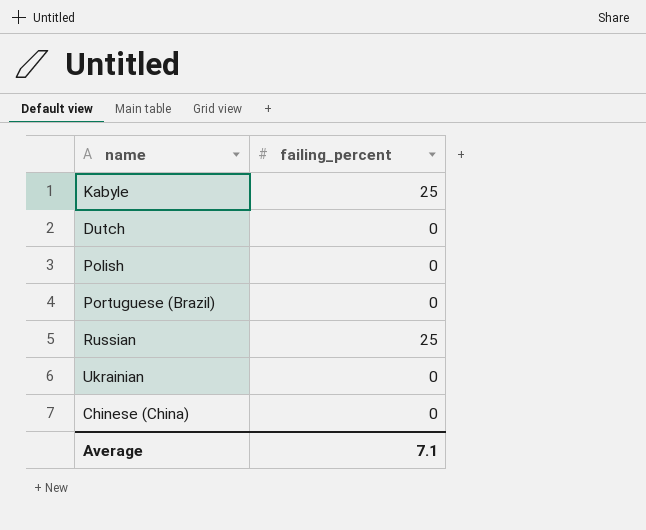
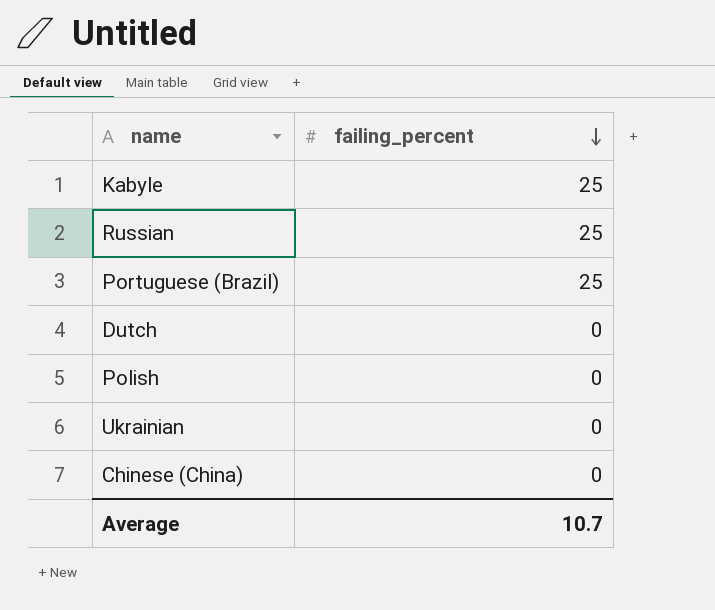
row order: none -> failing_percent descending
Portuguese (Brazil) | failing_percent: 0 -> 25
Average | failing_percent: 7.1 -> 10.7

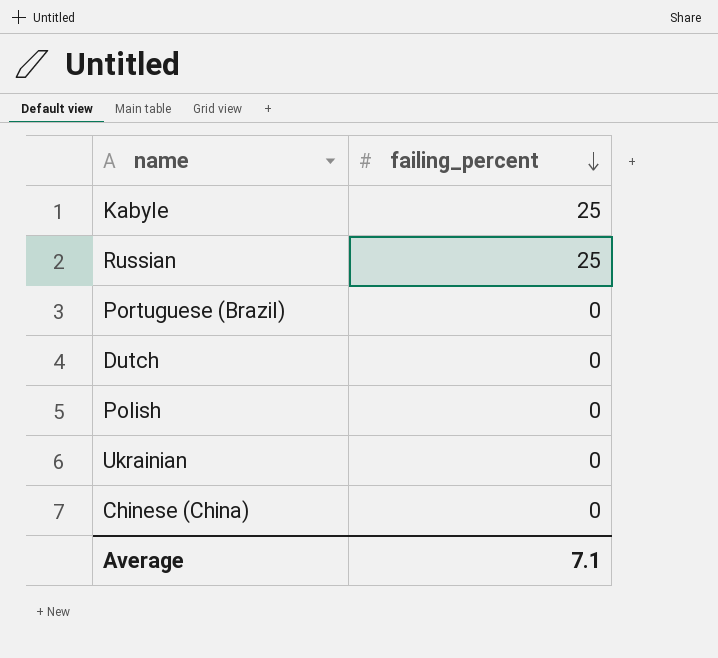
Portuguese (Brazil) | failing_percent: 25 -> 0
Average | failing_percent: 10.7 -> 7.1

